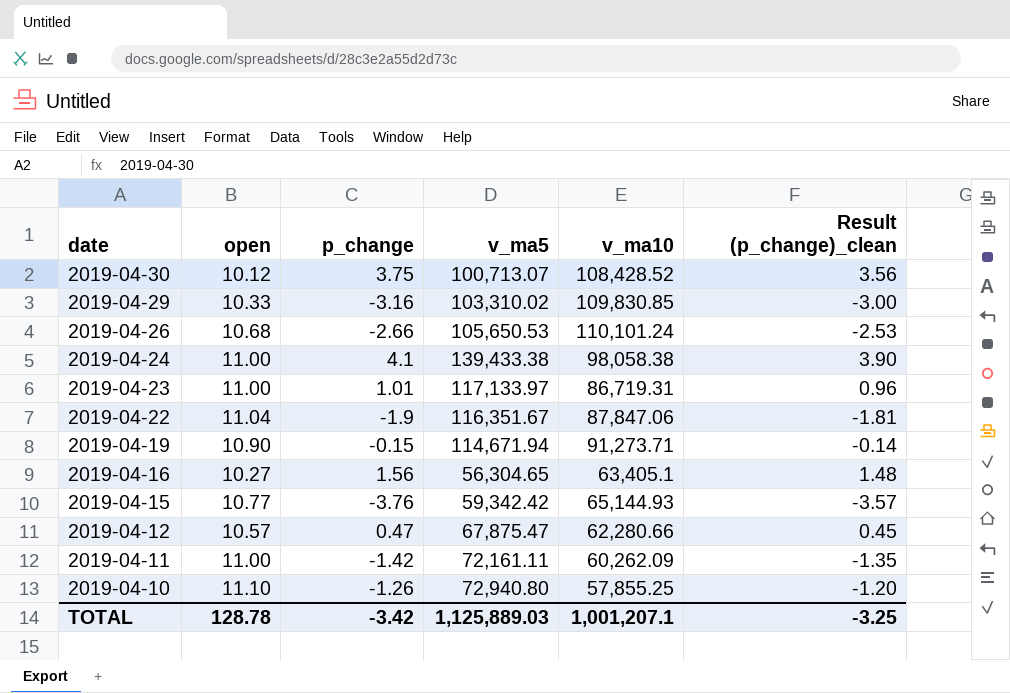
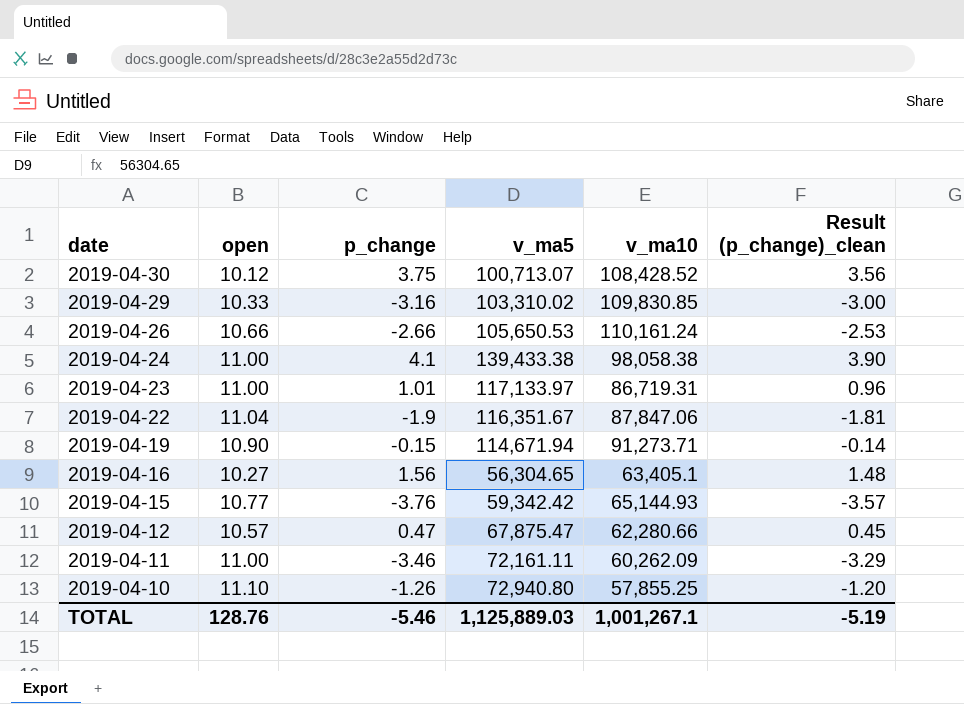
2019-04-26 | open: 10.68 -> 10.66
2019-04-26 | v_ma10: 110,101.24 -> 110,161.24
2019-04-11 | p_change: -1.42 -> -3.46
2019-04-11 | Result (p_change)_clean: -1.35 -> -3.29
TOTAL | open: 128.78 -> 128.76
TOTAL | p_change: -3.42 -> -5.46
TOTAL | v_ma10: 1,001,207.1 -> 1,001,267.1
TOTAL | Result (p_change)_clean: -3.25 -> -5.19

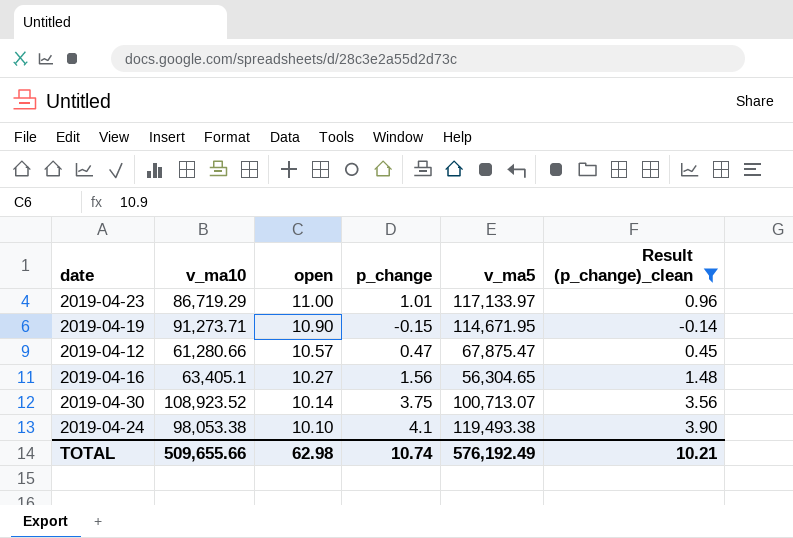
filter: none -> Result (p_change)_clean >= -0.14
row order: date descending -> open descending
column v_ma10 | position: 5 -> 2
2019-04-23 | v_ma10: 86,719.31 -> 86,719.29
2019-04-19 | v_ma5: 114,671.94 -> 114,671.95
2019-04-12 | v_ma10: 62,280.66 -> 61,280.66
2019-04-30 | v_ma10: 108,428.52 -> 108,923.52
2019-04-30 | open: 10.12 -> 10.14
2019-04-24 | v_ma10: 98,058.38 -> 98,053.38
2019-04-24 | open: 11.00 -> 10.10
2019-04-24 | v_ma5: 139,433.38 -> 119,493.38
TOTAL | v_ma10: 1,001,267.1 -> 509,655.66
TOTAL | open: 128.76 -> 62.98
TOTAL | p_change: -5.46 -> 10.74
TOTAL | v_ma5: 1,125,889.03 -> 576,192.49
TOTAL | Result (p_change)_clean: -5.19 -> 10.21

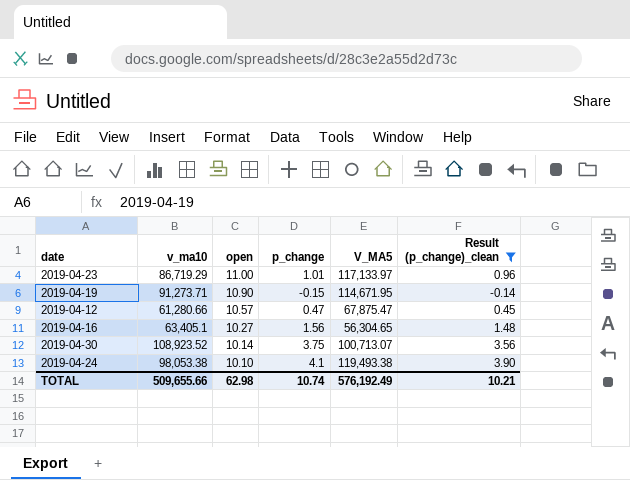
column name: v_ma5 -> V_MA5

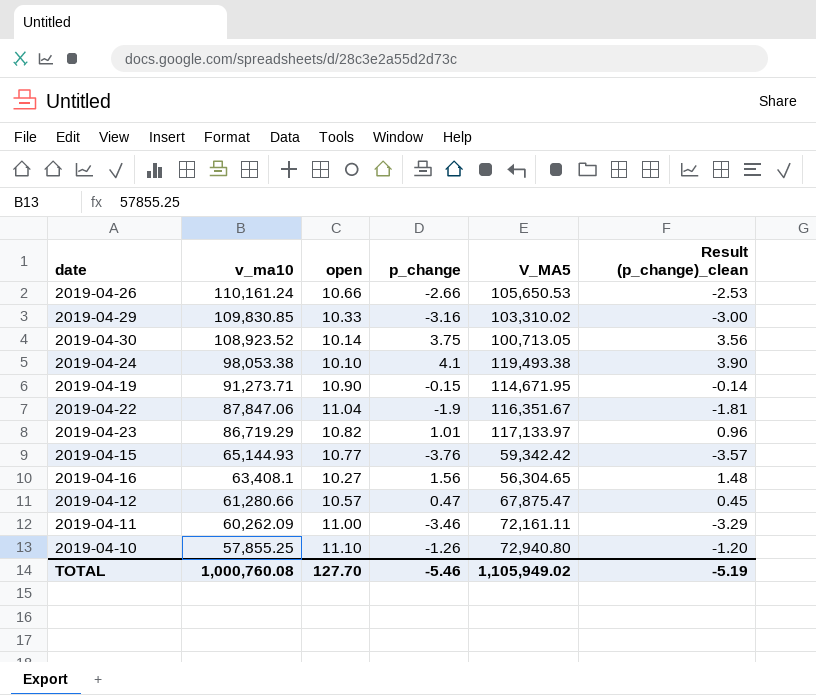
filter: Result (p_change)_clean >= -0.14 -> none
row order: open descending -> v_ma10 descending
2019-04-30 | V_MA5: 100,713.07 -> 100,713.05
2019-04-23 | open: 11.00 -> 10.82
2019-04-16 | v_ma10: 63,405.1 -> 63,408.1
TOTAL | v_ma10: 509,655.66 -> 1,000,760.08
TOTAL | open: 62.98 -> 127.70
TOTAL | p_change: 10.74 -> -5.46
TOTAL | V_MA5: 576,192.49 -> 1,105,949.02
TOTAL | Result (p_change)_clean: 10.21 -> -5.19

